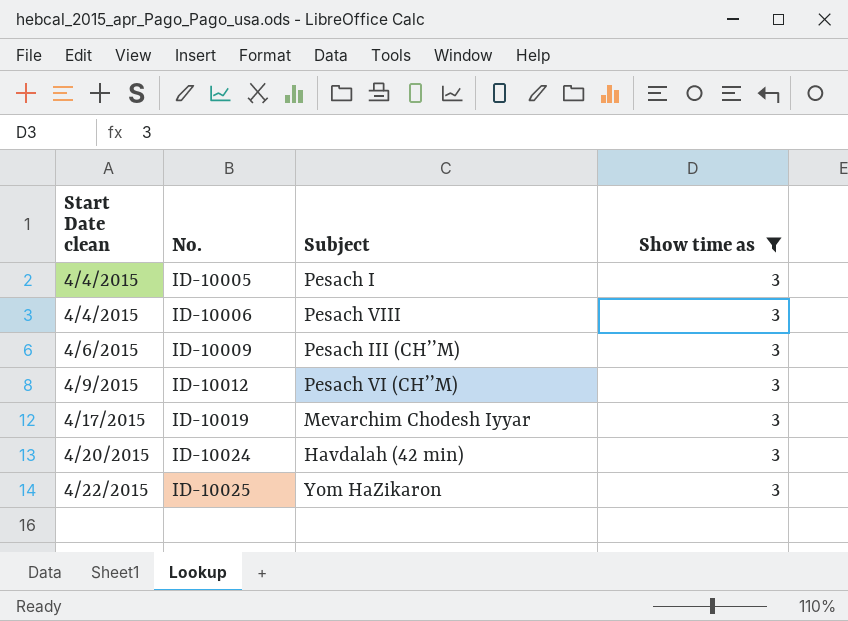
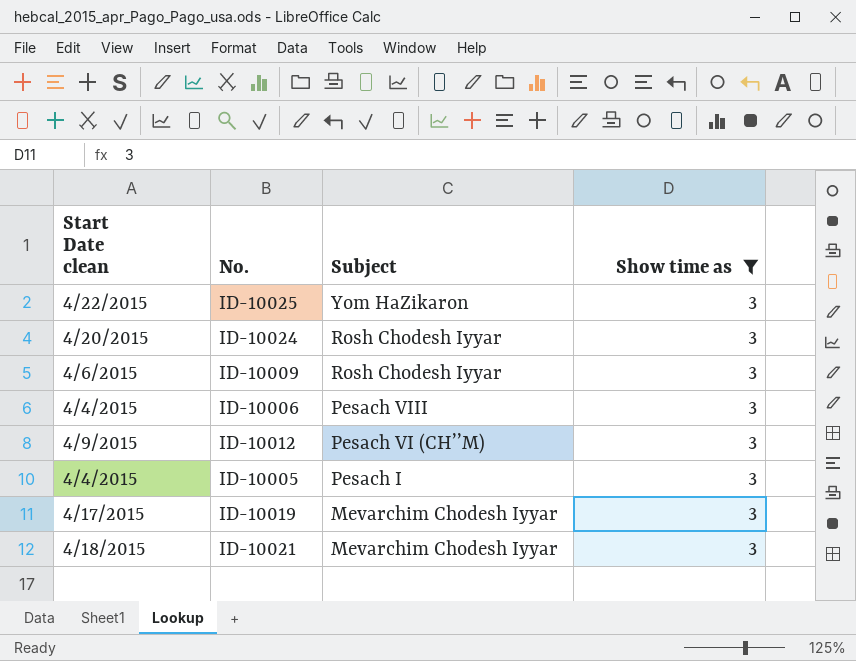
row order: Start Date clean ascending -> Subject descending
ID-10024 | Subject: Havdalah (42 min) -> Rosh Chodesh Iyyar
ID-10009 | Subject: Pesach III (CH’’M) -> Rosh Chodesh Iyyar
row ID-10021: none -> 4/18/2015 | Mevarchim Chodesh Iyyar | 3

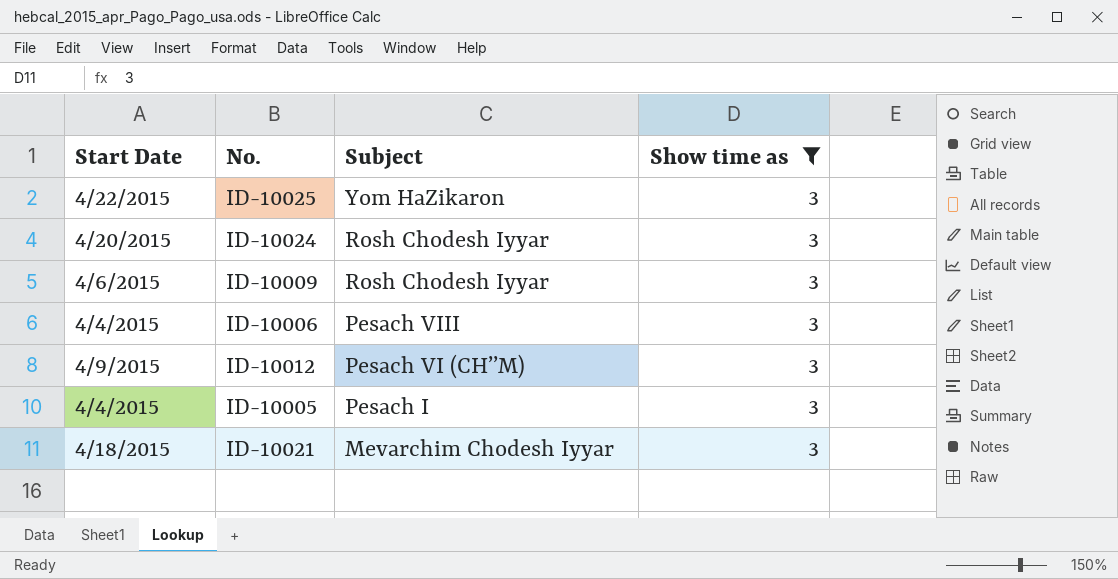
column name: Start Date clean -> Start Date
row ID-10019: 4/17/2015 | Mevarchim Chodesh Iyyar | 3 -> none

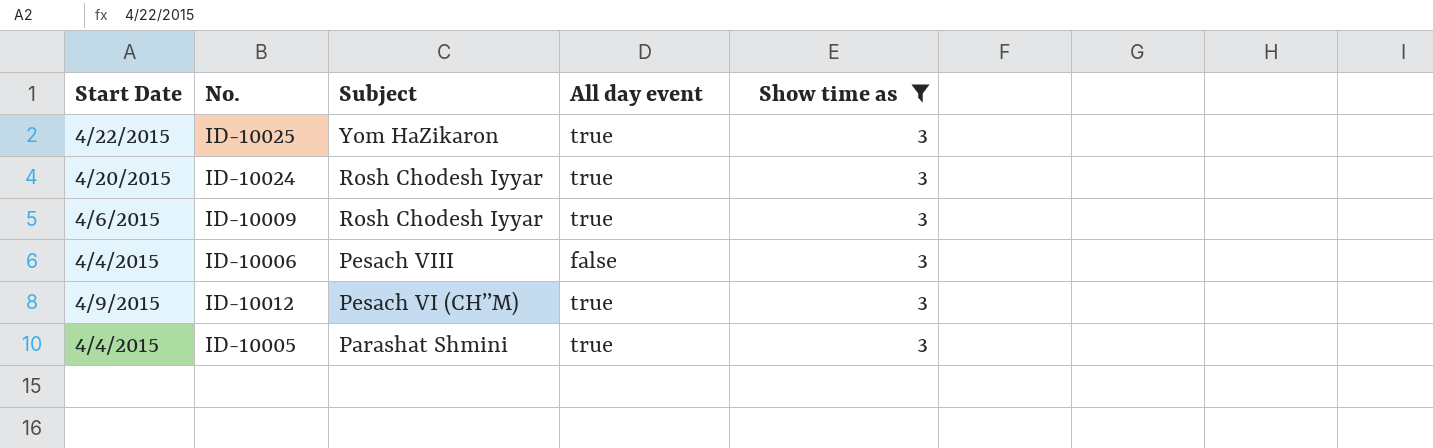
column All day event | position: none -> 4
row ID-10021: 4/18/2015 | Mevarchim Chodesh Iyyar | 3 -> none
ID-10005 | Subject: Pesach I -> Parashat Shmini

